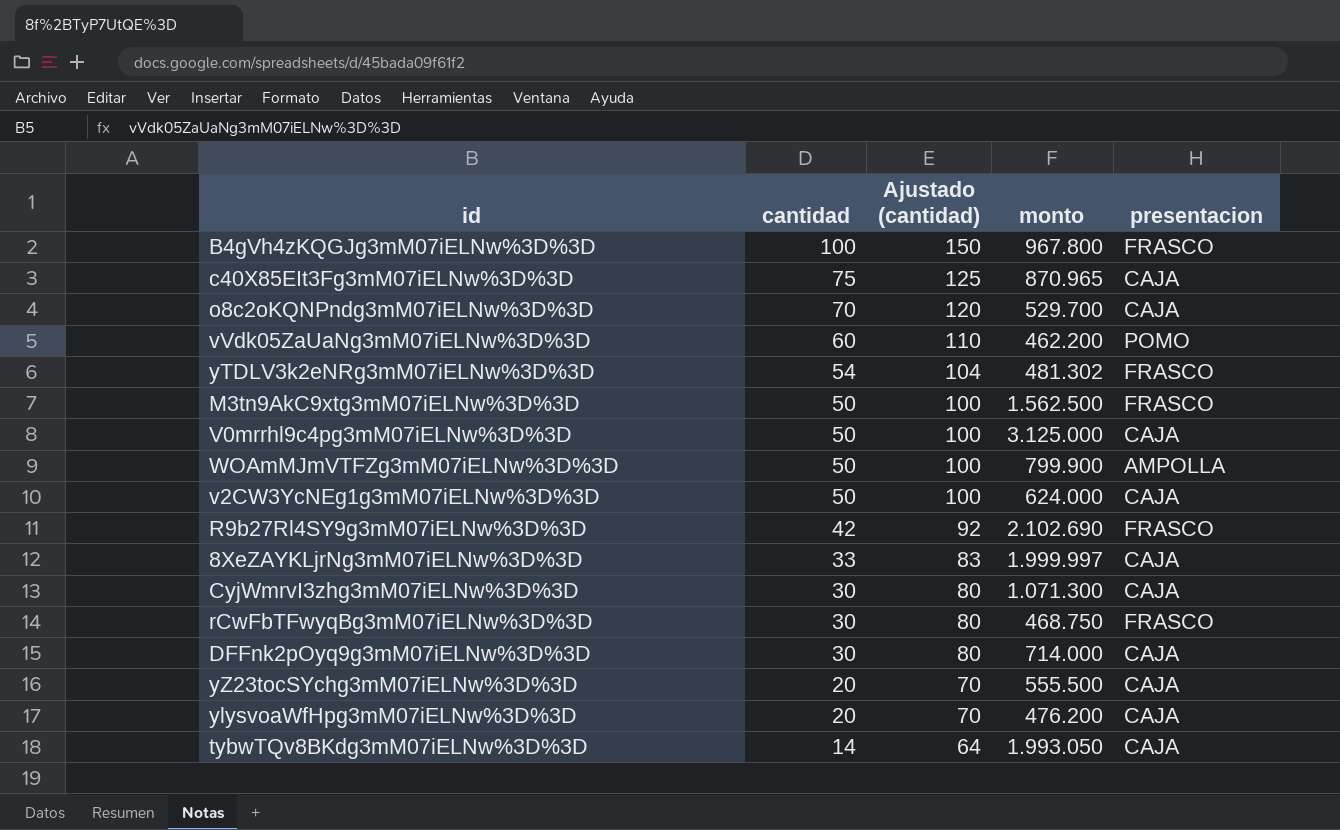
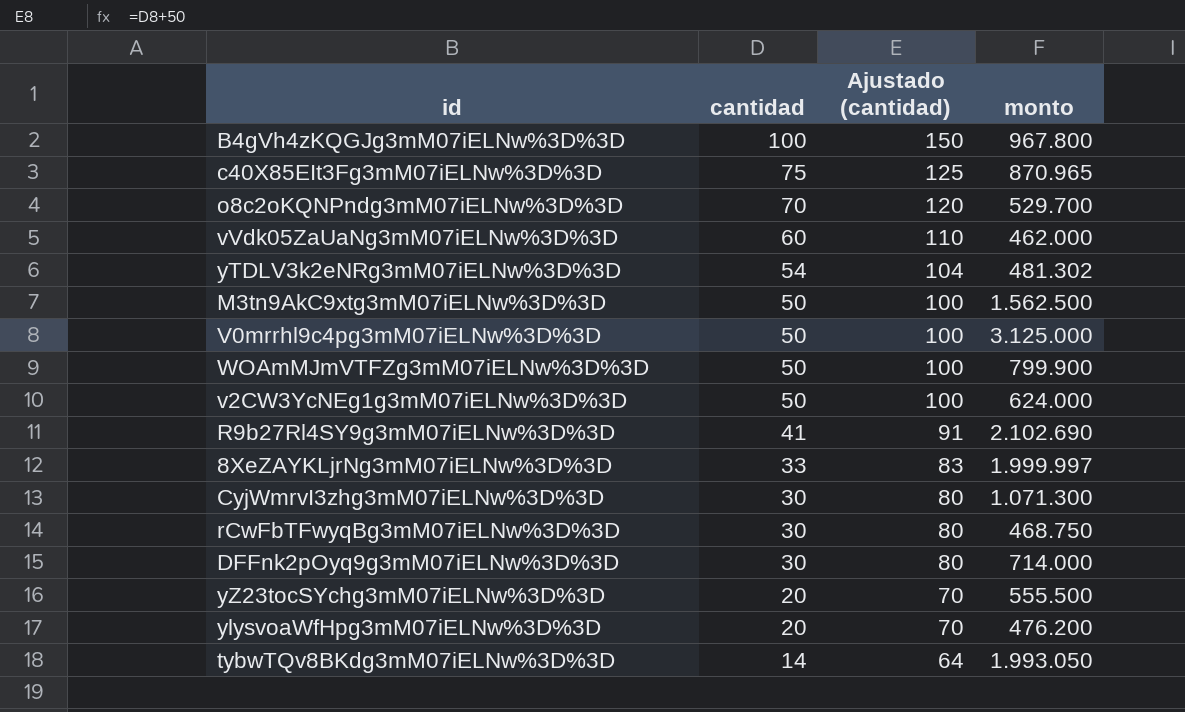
column presentacion | position: 5 -> none
vVdk05ZaUaNg3mM07iELNw%3D%3D | monto: 462.200 -> 462.000
R9b27Rl4SY9g3mM07iELNw%3D%3D | cantidad: 42 -> 41
R9b27Rl4SY9g3mM07iELNw%3D%3D | Ajustado (cantidad): 92 -> 91

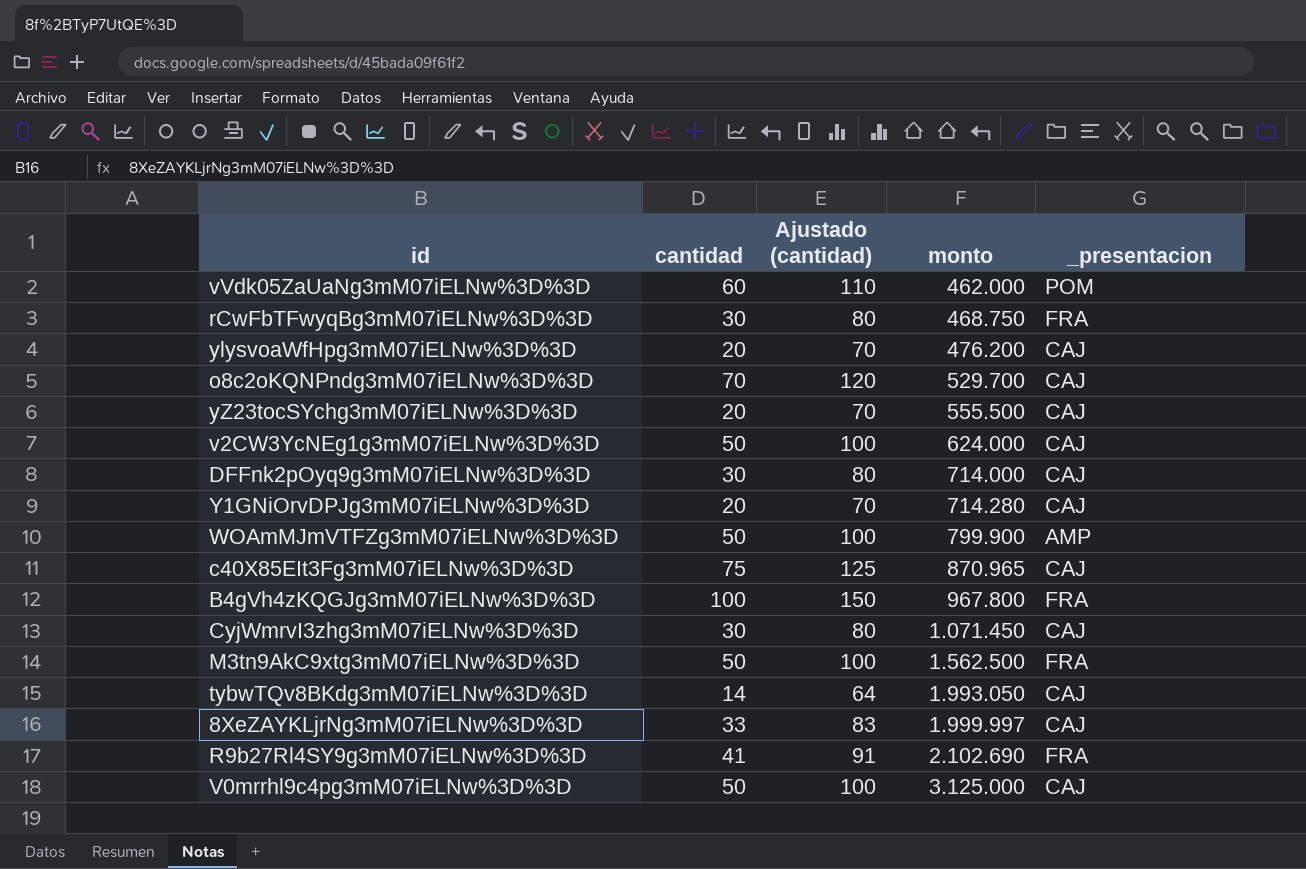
row order: cantidad descending -> monto ascending
column _presentacion | position: none -> 5
row yTDLV3k2eNRg3mM07iELNw%3D%3D: 54 | 104 | 481.302 -> none
row Y1GNiOrvDPJg3mM07iELNw%3D%3D: none -> 20 | 70 | 714.280 | CAJ
CyjWmrvI3zhg3mM07iELNw%3D%3D | monto: 1.071.300 -> 1.071.450

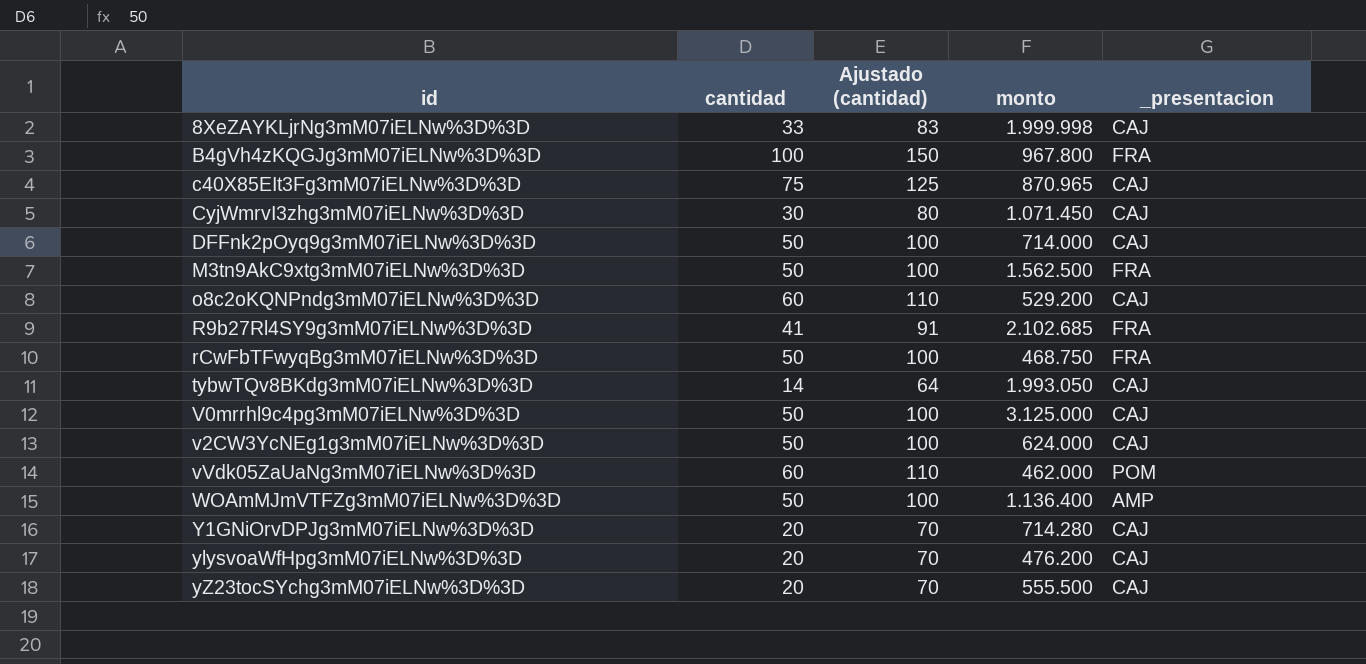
row order: monto ascending -> id ascending
8XeZAYKLjrNg3mM07iELNw%3D%3D | monto: 1.999.997 -> 1.999.998
DFFnk2pOyq9g3mM07iELNw%3D%3D | cantidad: 30 -> 50
DFFnk2pOyq9g3mM07iELNw%3D%3D | Ajustado (cantidad): 80 -> 100
o8c2oKQNPndg3mM07iELNw%3D%3D | cantidad: 70 -> 60
o8c2oKQNPndg3mM07iELNw%3D%3D | Ajustado (cantidad): 120 -> 110
o8c2oKQNPndg3mM07iELNw%3D%3D | monto: 529.700 -> 529.200
R9b27Rl4SY9g3mM07iELNw%3D%3D | monto: 2.102.690 -> 2.102.685
rCwFbTFwyqBg3mM07iELNw%3D%3D | cantidad: 30 -> 50
rCwFbTFwyqBg3mM07iELNw%3D%3D | Ajustado (cantidad): 80 -> 100
WOAmMJmVTFZg3mM07iELNw%3D%3D | monto: 799.900 -> 1.136.400

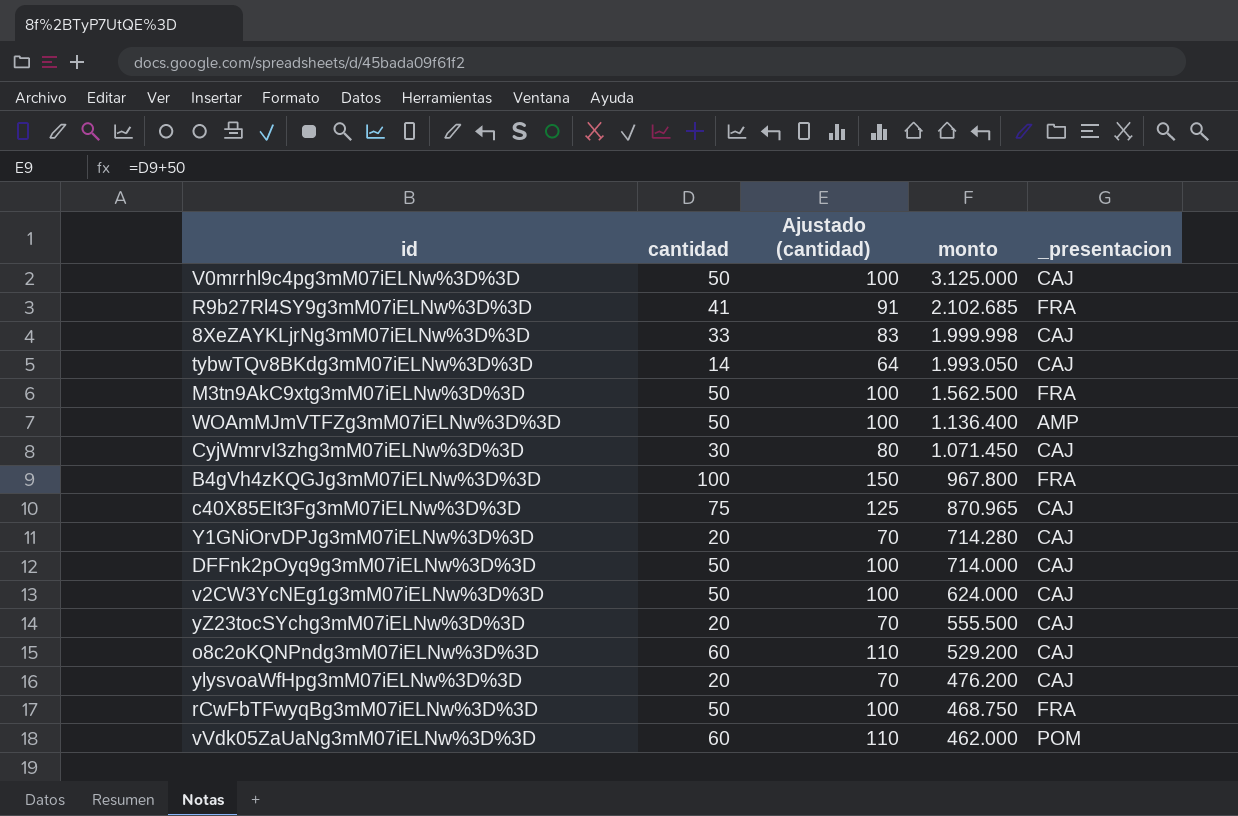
row order: id ascending -> monto descending

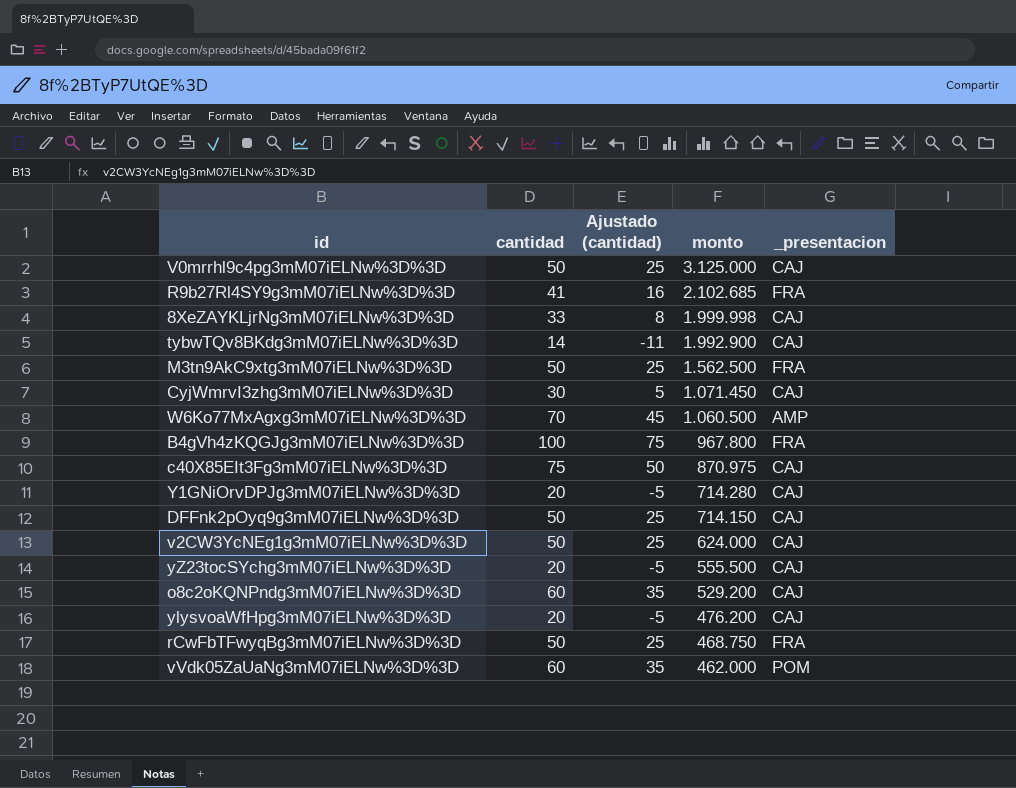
column Ajustado (cantidad) | formula: [cantidad] + 50 -> [cantidad] - 25
row WOAmMJmVTFZg3mM07iELNw%3D%3D: 50 | 100 | 1.136.400 | AMP -> none
tybwTQv8BKdg3mM07iELNw%3D%3D | monto: 1.993.050 -> 1.992.900
row W6Ko77MxAgxg3mM07iELNw%3D%3D: none -> 70 | 45 | 1.060.500 | AMP
c40X85EIt3Fg3mM07iELNw%3D%3D | monto: 870.965 -> 870.975
DFFnk2pOyq9g3mM07iELNw%3D%3D | monto: 714.000 -> 714.150

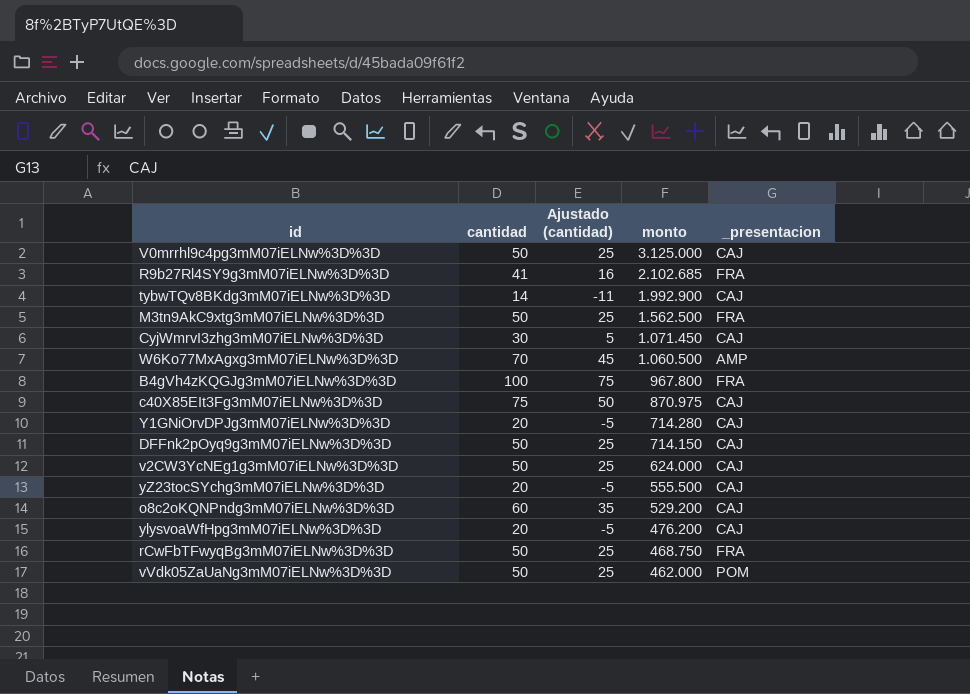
row 8XeZAYKLjrNg3mM07iELNw%3D%3D: 33 | 8 | 1.999.998 | CAJ -> none
vVdk05ZaUaNg3mM07iELNw%3D%3D | cantidad: 60 -> 50
vVdk05ZaUaNg3mM07iELNw%3D%3D | Ajustado (cantidad): 35 -> 25

